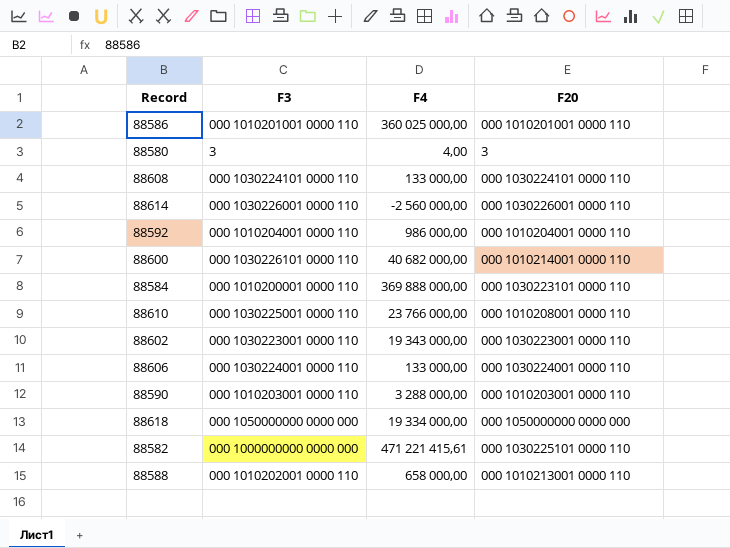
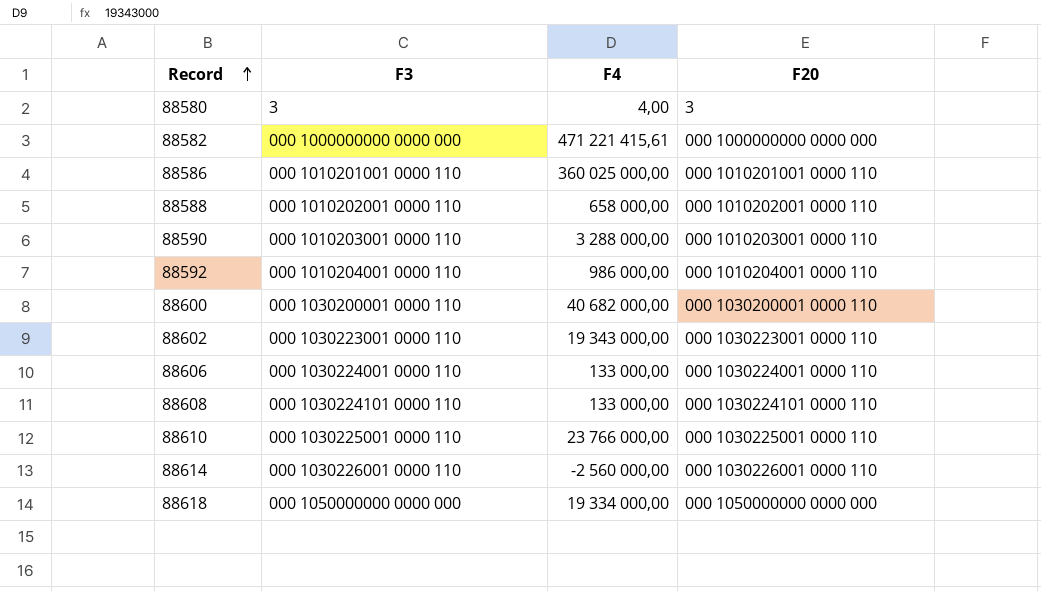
row order: none -> Record ascending
row 88584: 000 1010200001 0000 110 | 369 888 000,00 | 000 1030223101 0000 110 -> none
88582 | F20: 000 1030225101 0000 110 -> 000 1000000000 0000 000
88588 | F20: 000 1010213001 0000 110 -> 000 1010202001 0000 110
88600 | F3: 000 1030226101 0000 110 -> 000 1030200001 0000 110
88600 | F20: 000 1010214001 0000 110 -> 000 1030200001 0000 110
88610 | F20: 000 1010208001 0000 110 -> 000 1030225001 0000 110

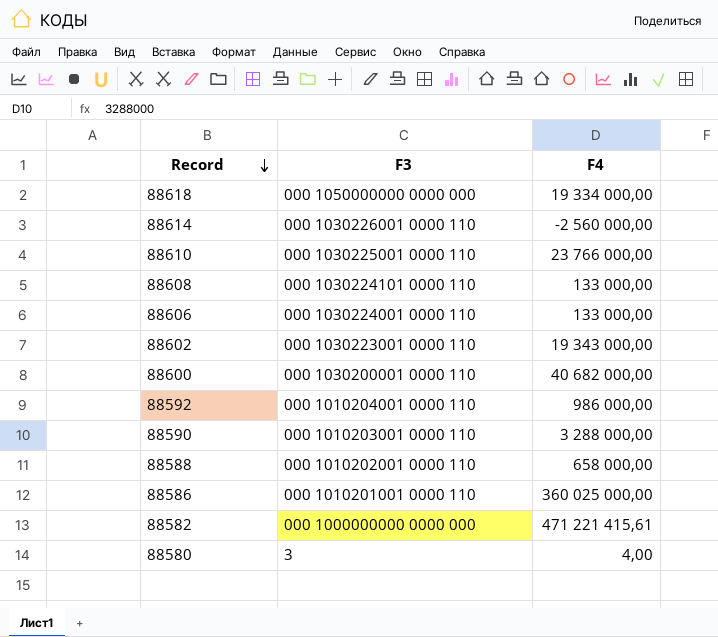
row order: Record ascending -> Record descending
column F20 | position: 4 -> none

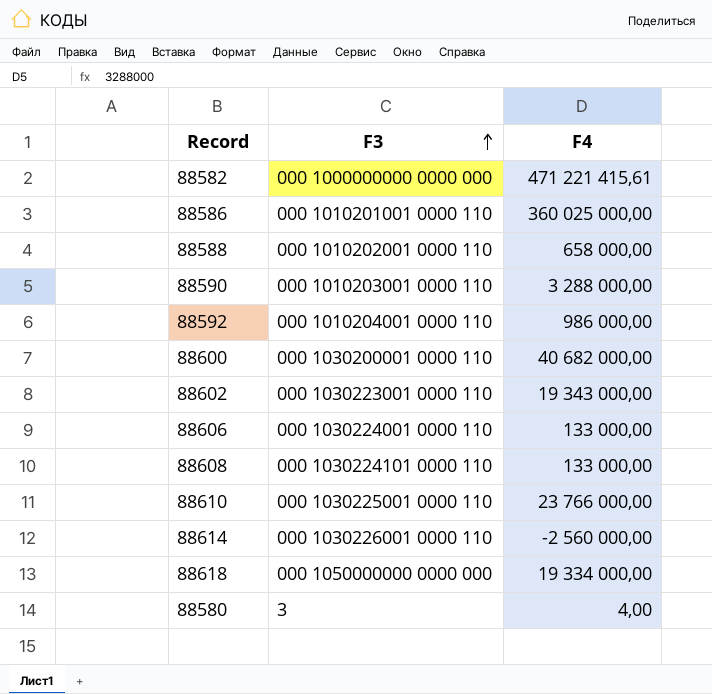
row order: Record descending -> F3 ascending

